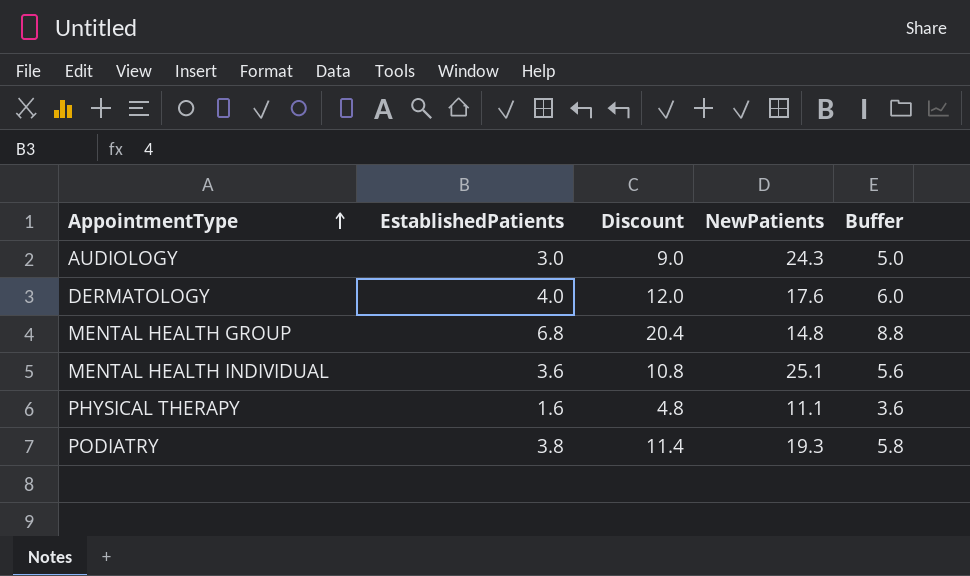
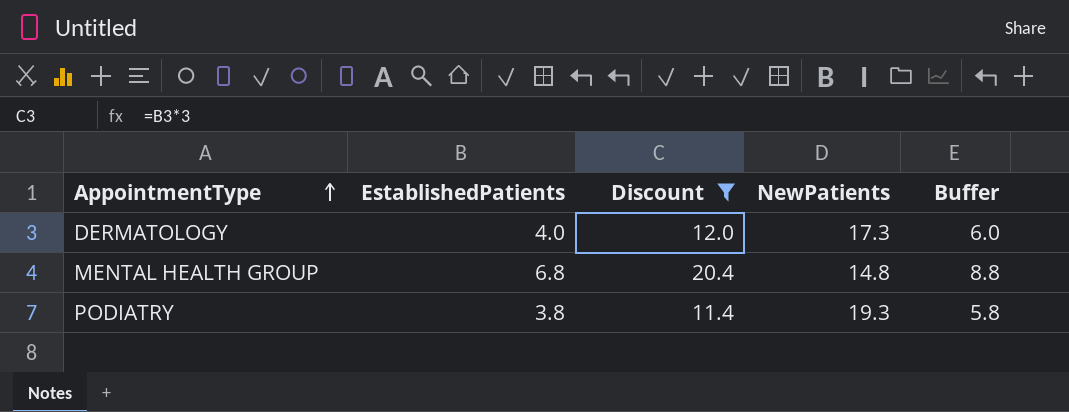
filter: none -> Discount >= 11.4
DERMATOLOGY | NewPatients: 17.6 -> 17.3

